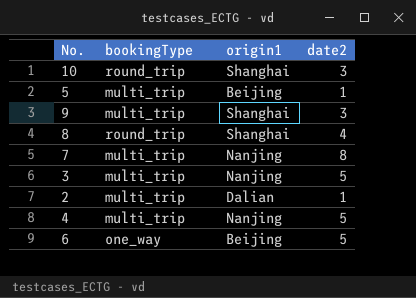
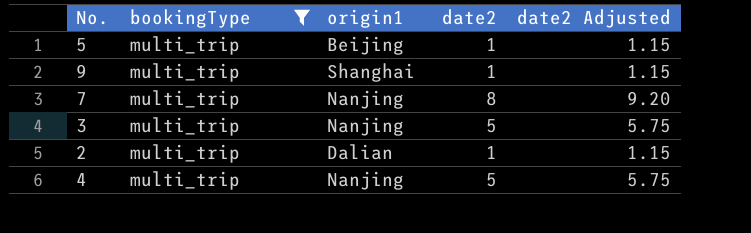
filter: none -> bookingType = multi_trip
column date2 Adjusted | formula: none -> [date2] * 1.15
9 | date2: 3 -> 1

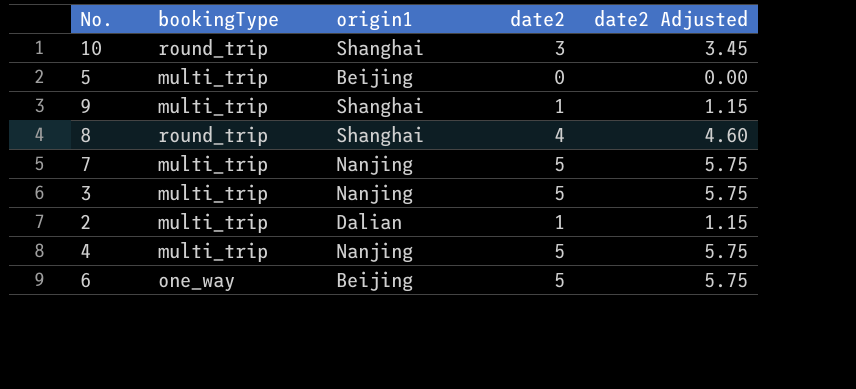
filter: bookingType = multi_trip -> none
5 | date2: 1 -> 0
5 | date2 Adjusted: 1.15 -> 0.00
7 | date2: 8 -> 5
7 | date2 Adjusted: 9.20 -> 5.75

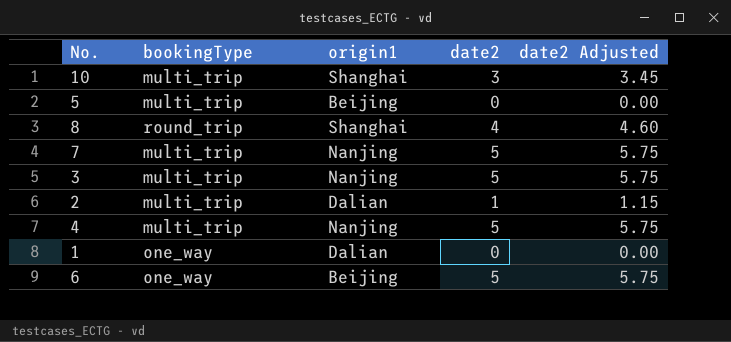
row 9: multi_trip | Shanghai | 1 | 1.15 -> none
10 | bookingType: round_trip -> multi_trip
row 1: none -> one_way | Dalian | 0 | 0.00

